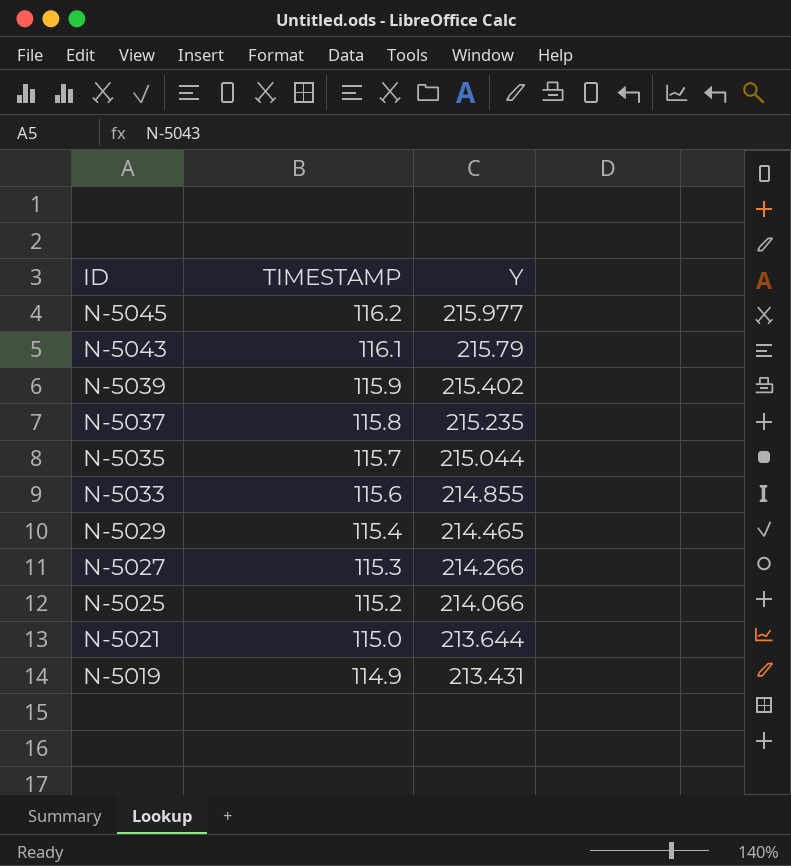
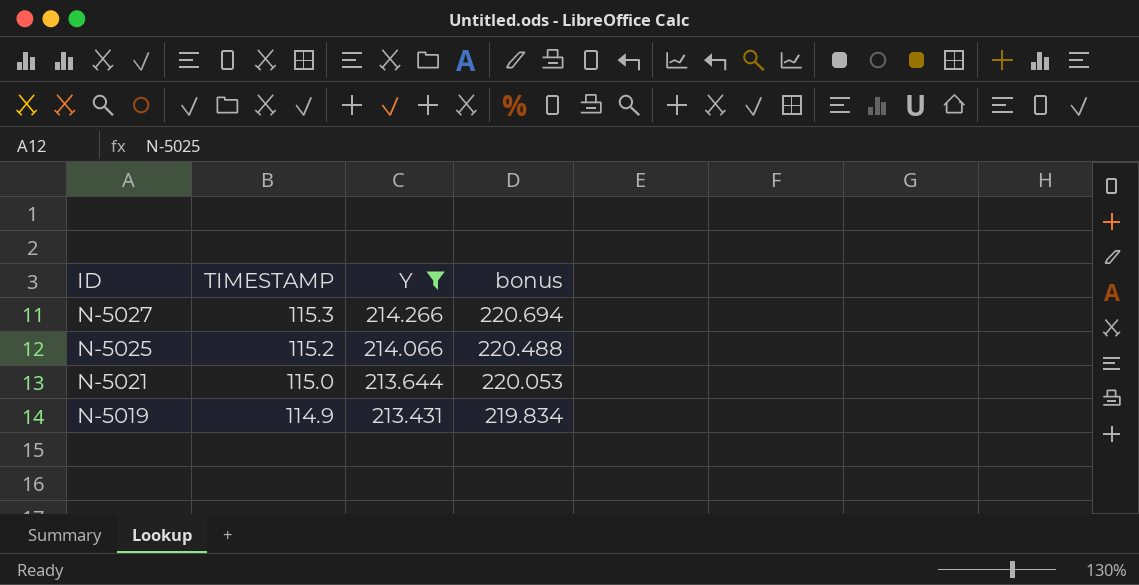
filter: none -> Y <= 214.266
column bonus | formula: none -> [Y] * 1.03

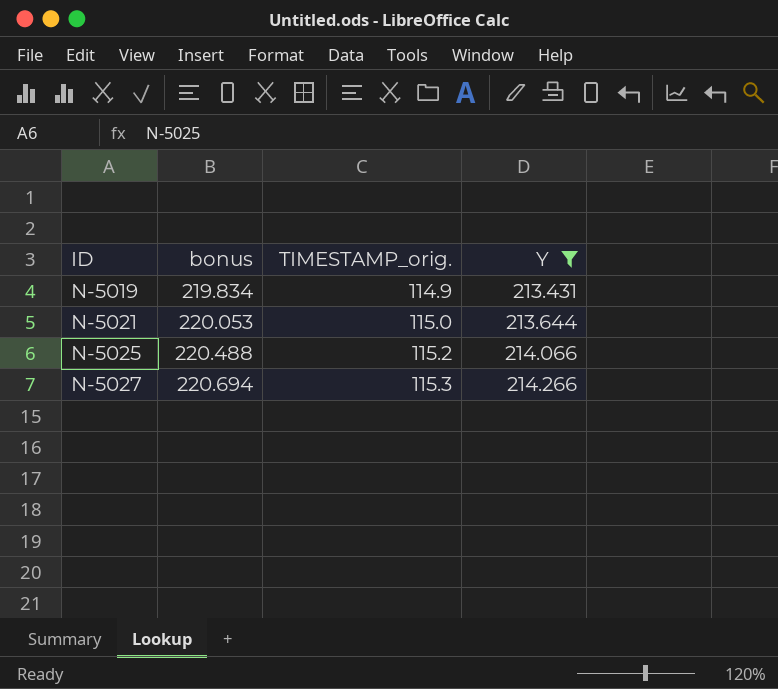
row order: ID descending -> ID ascending
column bonus | position: 4 -> 2
column name: TIMESTAMP -> TIMESTAMP_orig.

